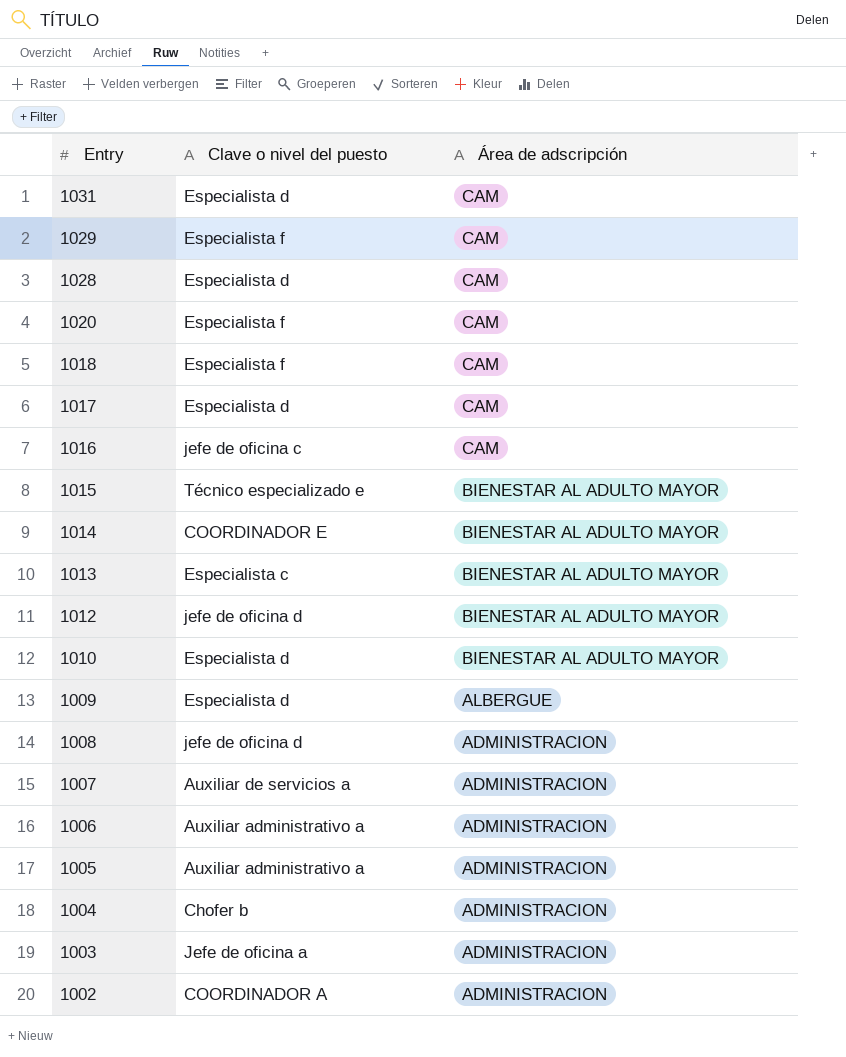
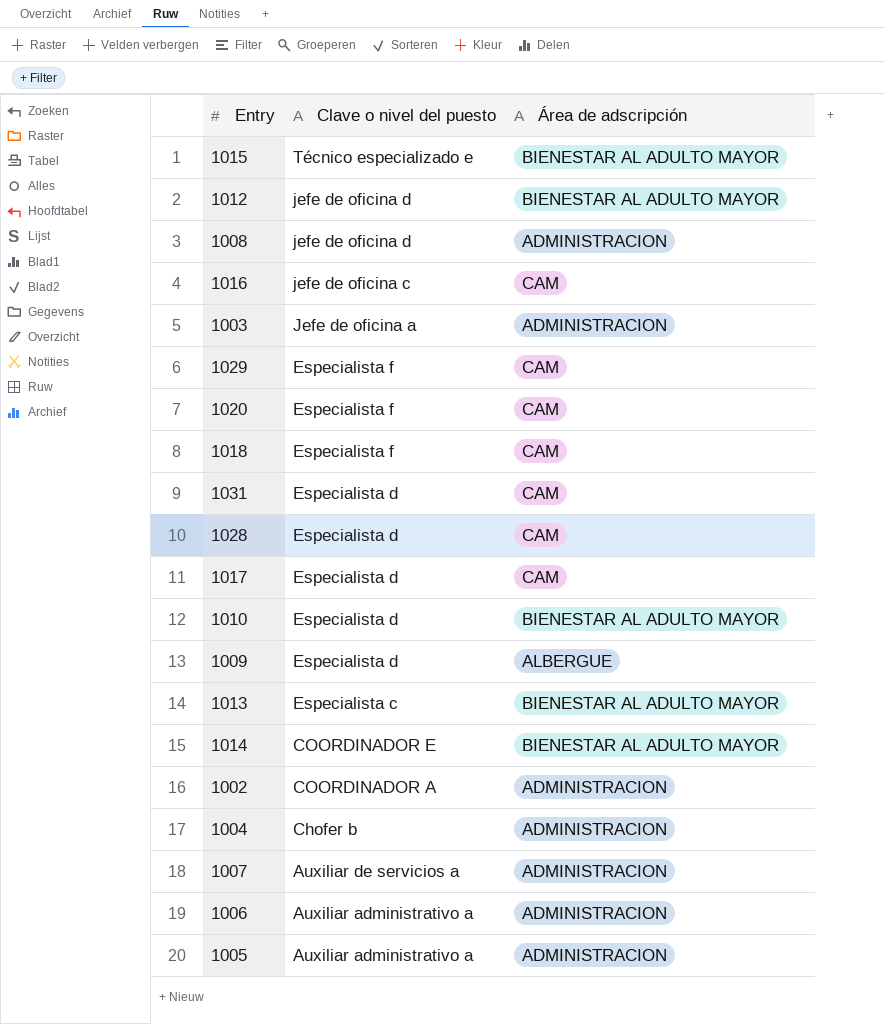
row order: Entry descending -> Clave o nivel del puesto descending

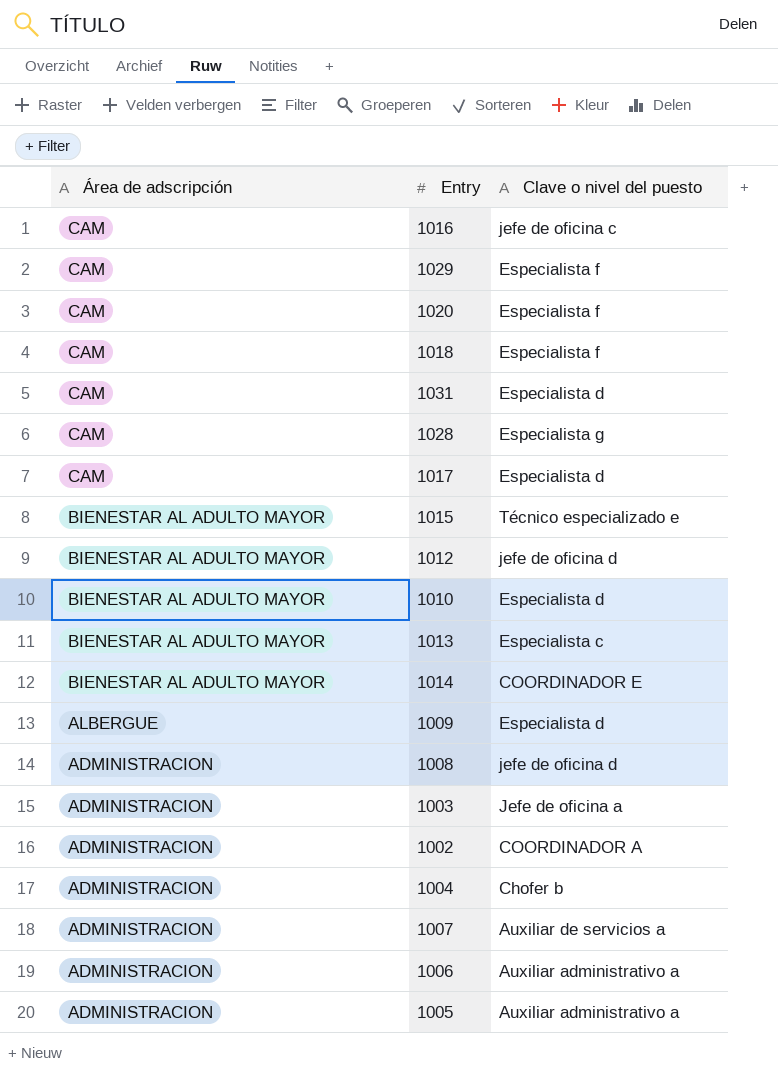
row order: Clave o nivel del puesto descending -> Área de adscripción descending
column Área de adscripción | position: 3 -> 1
1028 | Clave o nivel del puesto: Especialista d -> Especialista g

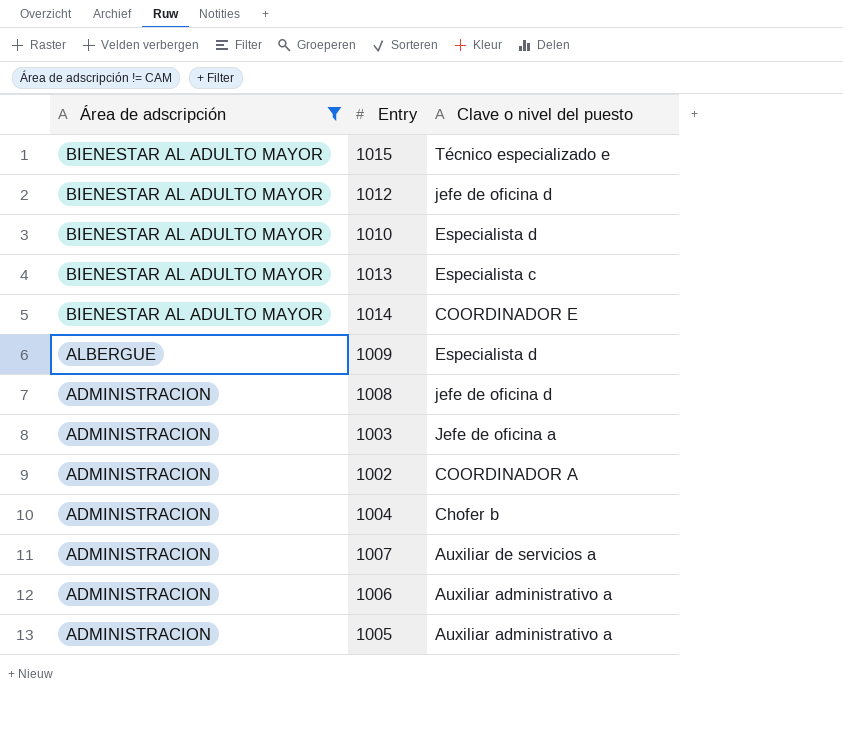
filter: none -> Área de adscripción != CAM

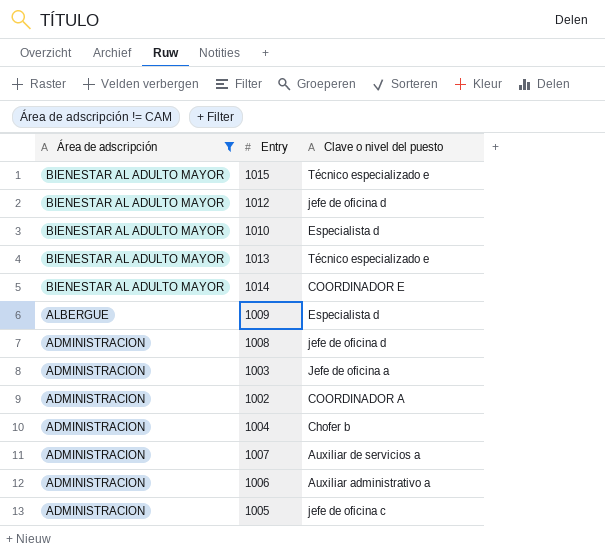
1013 | Clave o nivel del puesto: Especialista c -> Técnico especializado e
1005 | Clave o nivel del puesto: Auxiliar administrativo a -> jefe de oficina c

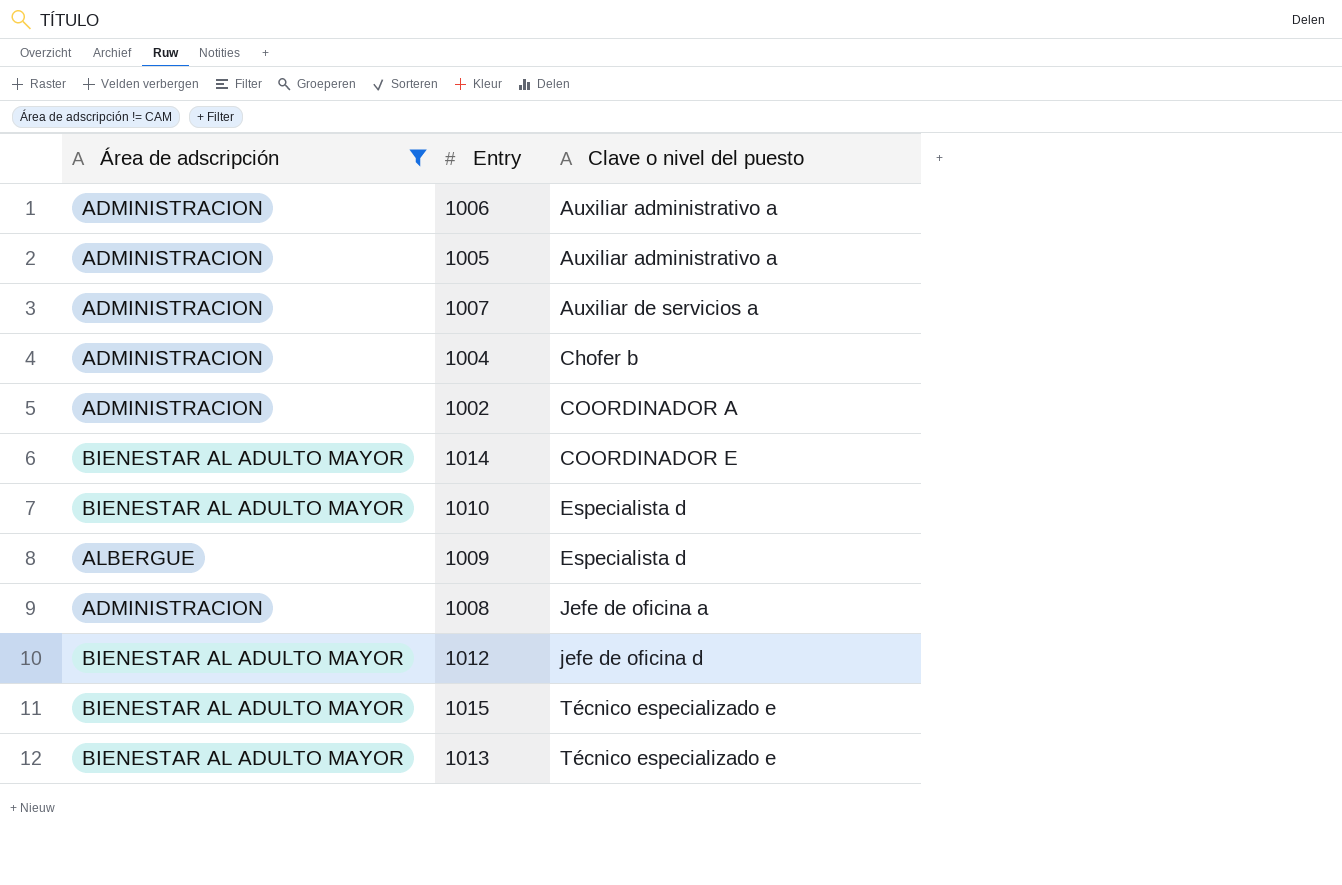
row order: Área de adscripción descending -> Clave o nivel del puesto ascending
row 1003: ADMINISTRACION | Jefe de oficina a -> none
1005 | Clave o nivel del puesto: jefe de oficina c -> Auxiliar administrativo a
1008 | Clave o nivel del puesto: jefe de oficina d -> Jefe de oficina a

